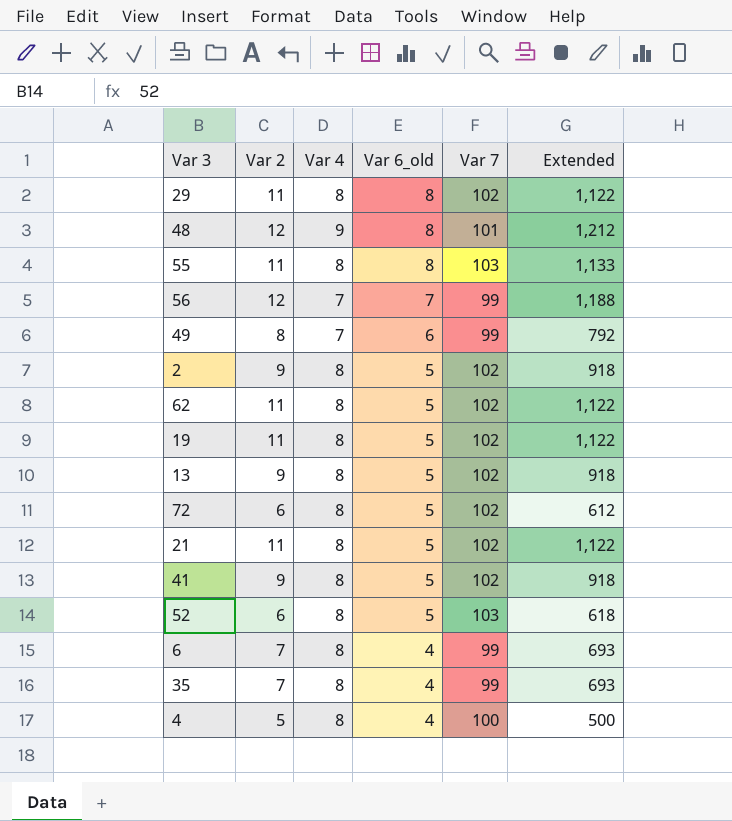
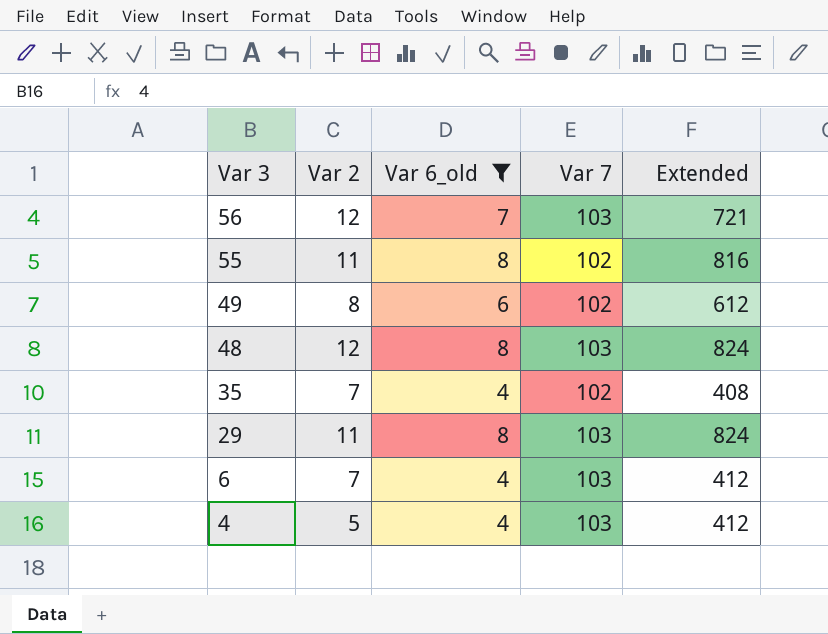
filter: none -> Var 6_old != 5
row order: Var 6_old descending -> Var 3 descending
column Var 4 | position: 3 -> none
column Extended | formula: [Var 2] * [Var 7] -> [Var 6_old] * [Var 7]
56 | Var 7: 99 -> 103
55 | Var 7: 103 -> 102
49 | Var 7: 99 -> 102
48 | Var 7: 101 -> 103
35 | Var 7: 99 -> 102
29 | Var 7: 102 -> 103
6 | Var 7: 99 -> 103
4 | Var 7: 100 -> 103

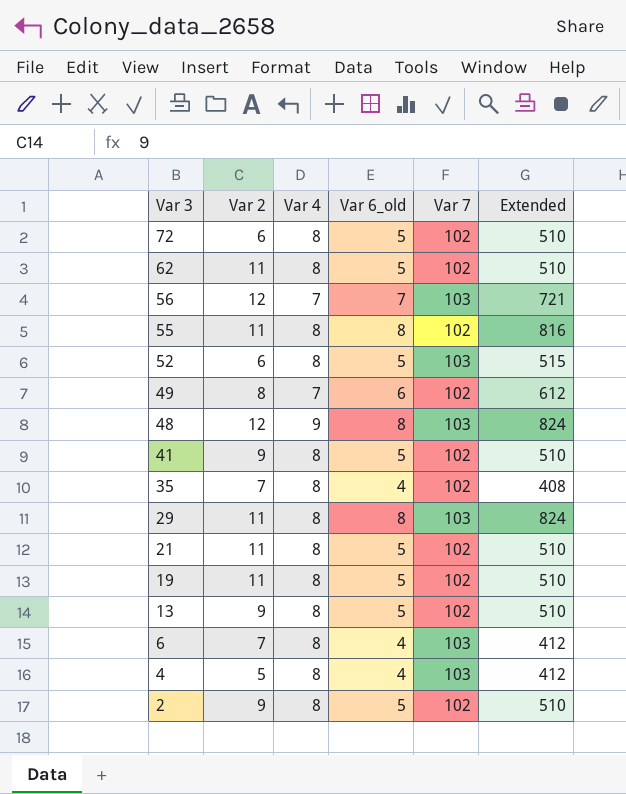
filter: Var 6_old != 5 -> none
column Var 4 | position: none -> 3

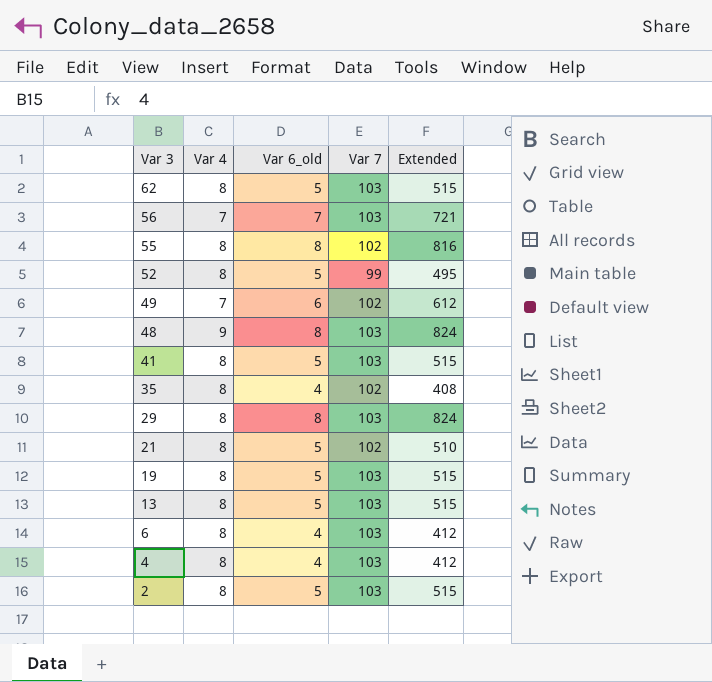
column Var 2 | position: 2 -> none
row 72: 6 | 8 | 5 | 102 | 510 -> none
62 | Var 7: 102 -> 103
62 | Extended: 510 -> 515
52 | Var 7: 103 -> 99
52 | Extended: 515 -> 495
41 | Var 7: 102 -> 103
41 | Extended: 510 -> 515
19 | Var 7: 102 -> 103
19 | Extended: 510 -> 515
13 | Var 7: 102 -> 103
13 | Extended: 510 -> 515
2 | Var 7: 102 -> 103
2 | Extended: 510 -> 515

